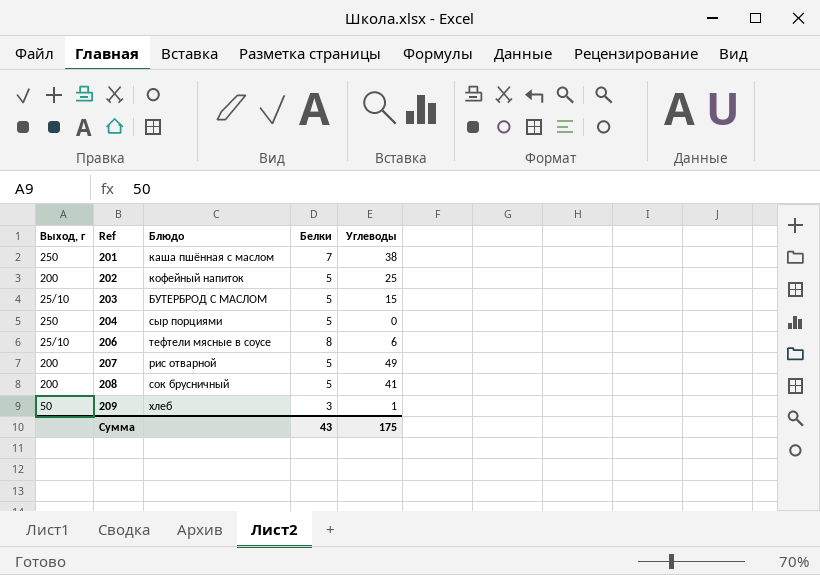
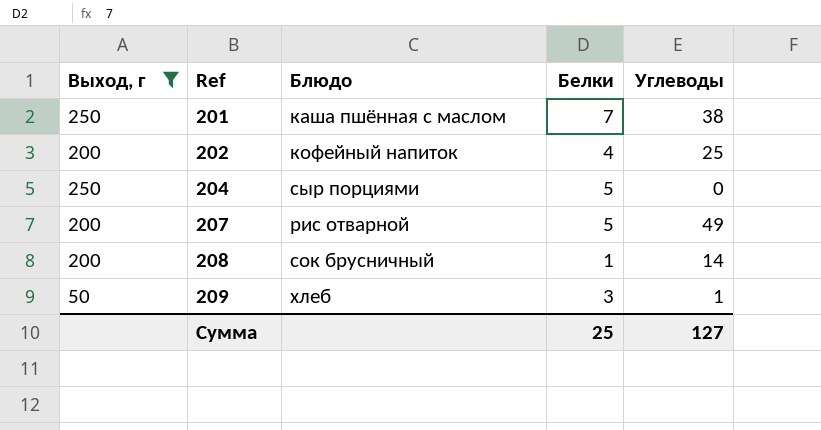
filter: none -> Выход, г != 25/10
202 | Белки: 5 -> 4
208 | Белки: 5 -> 1
208 | Углеводы: 41 -> 14
Сумма | Белки: 43 -> 25
Сумма | Углеводы: 175 -> 127

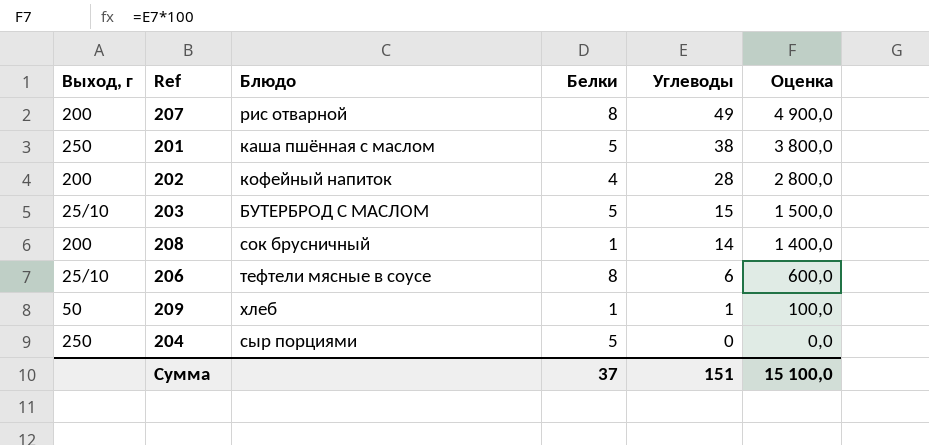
filter: Выход, г != 25/10 -> none
row order: Ref ascending -> Углеводы descending
column Оценка | formula: none -> [Углеводы] * 100
207 | Белки: 5 -> 8
201 | Белки: 7 -> 5
202 | Углеводы: 25 -> 28
209 | Белки: 3 -> 1
Сумма | Белки: 25 -> 37
Сумма | Углеводы: 127 -> 151

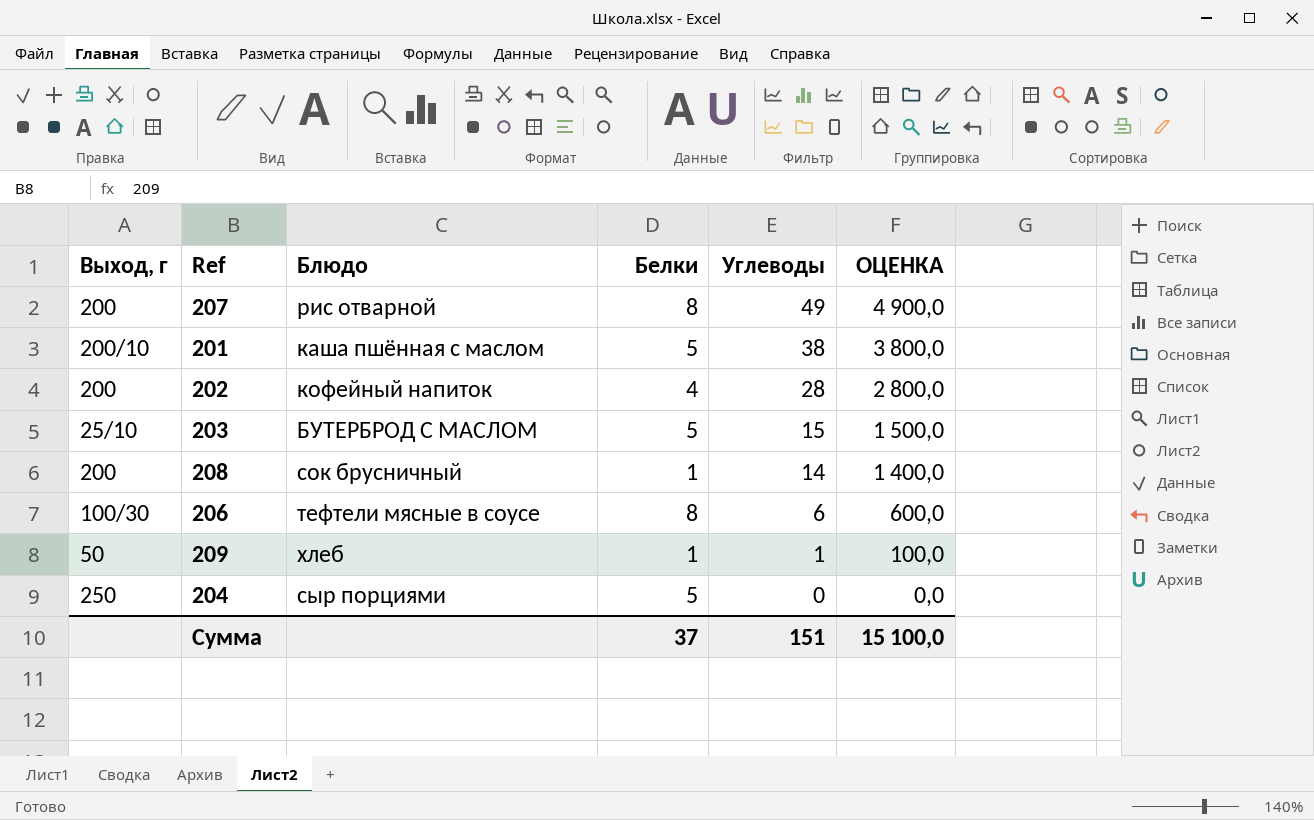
column name: Оценка -> ОЦЕНКА
201 | Выход, г: 250 -> 200/10
206 | Выход, г: 25/10 -> 100/30

